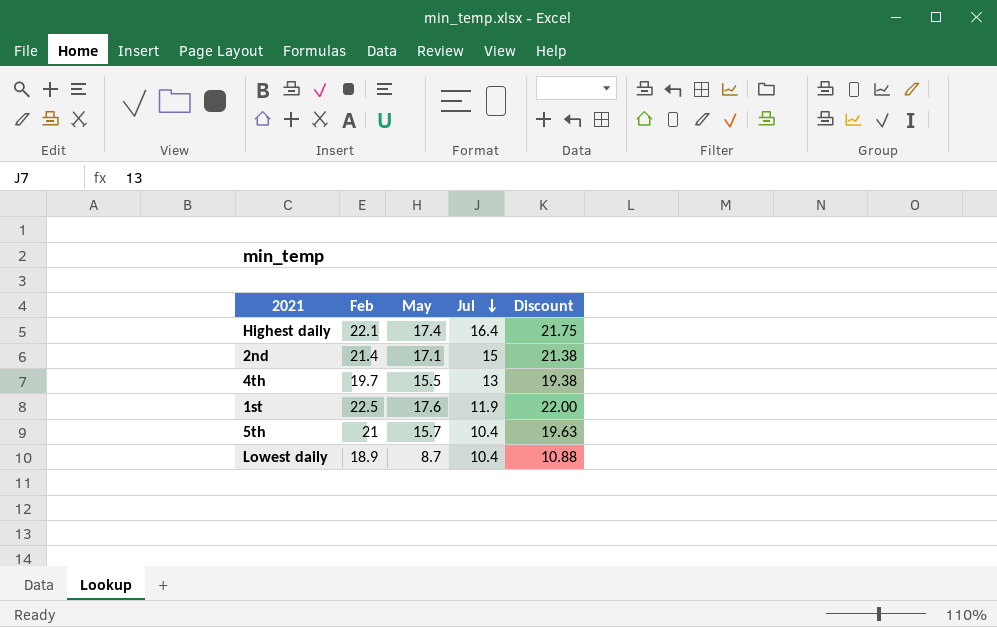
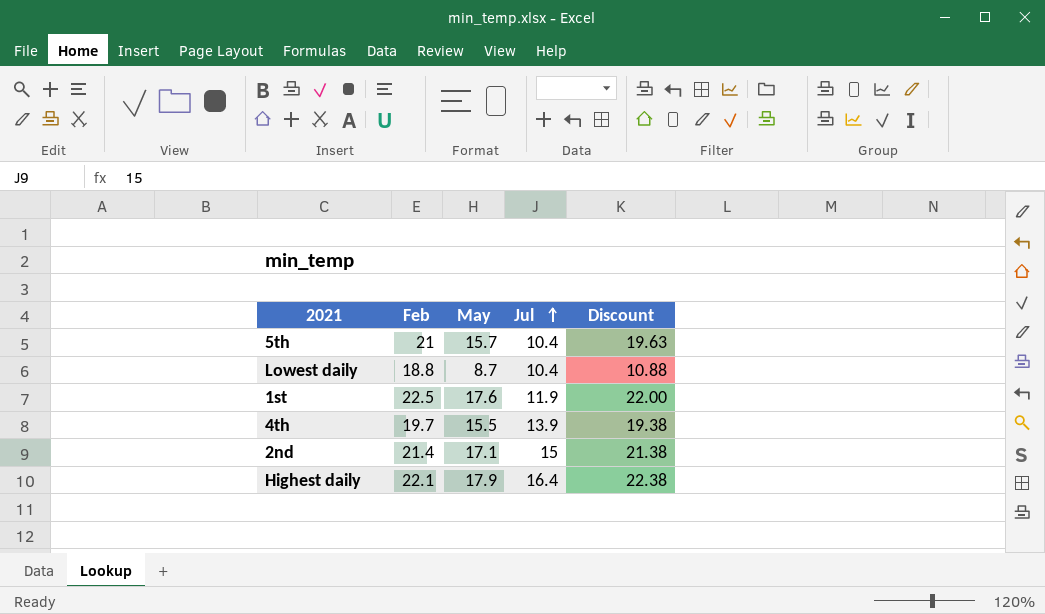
row order: Jul descending -> Jul ascending
Lowest daily | Feb: 18.9 -> 18.8
4th | Jul: 13 -> 13.9
Highest daily | May: 17.4 -> 17.9
Highest daily | Discount: 21.75 -> 22.38

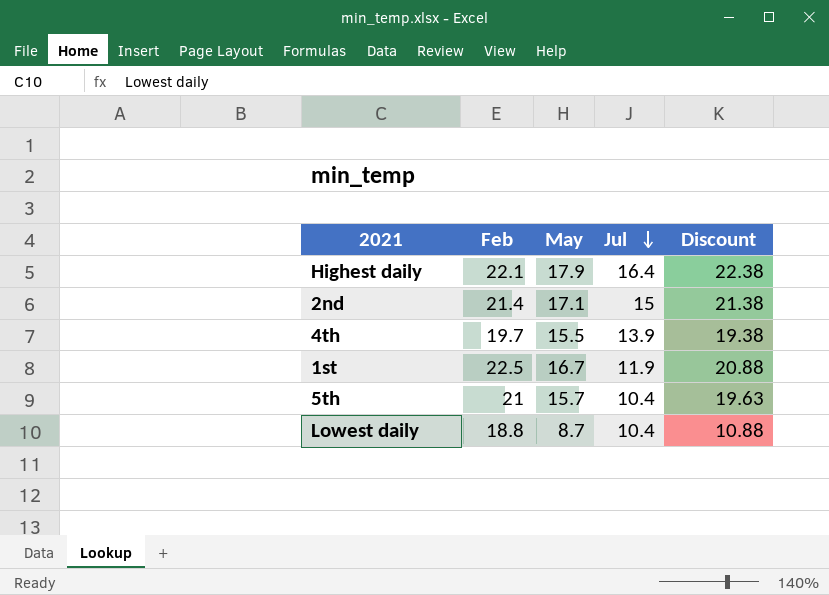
row order: Jul ascending -> Jul descending
1st | May: 17.6 -> 16.7
1st | Discount: 22.00 -> 20.88

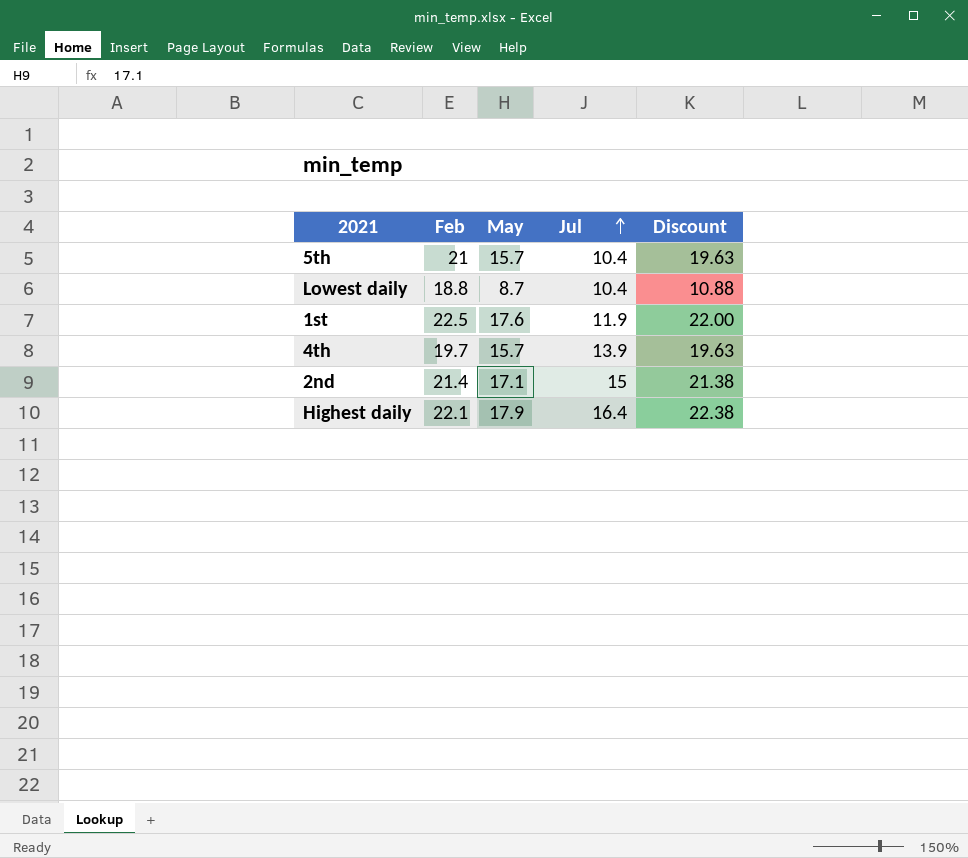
row order: Jul descending -> Jul ascending
1st | May: 16.7 -> 17.6
1st | Discount: 20.88 -> 22.00
4th | May: 15.5 -> 15.7
4th | Discount: 19.38 -> 19.63

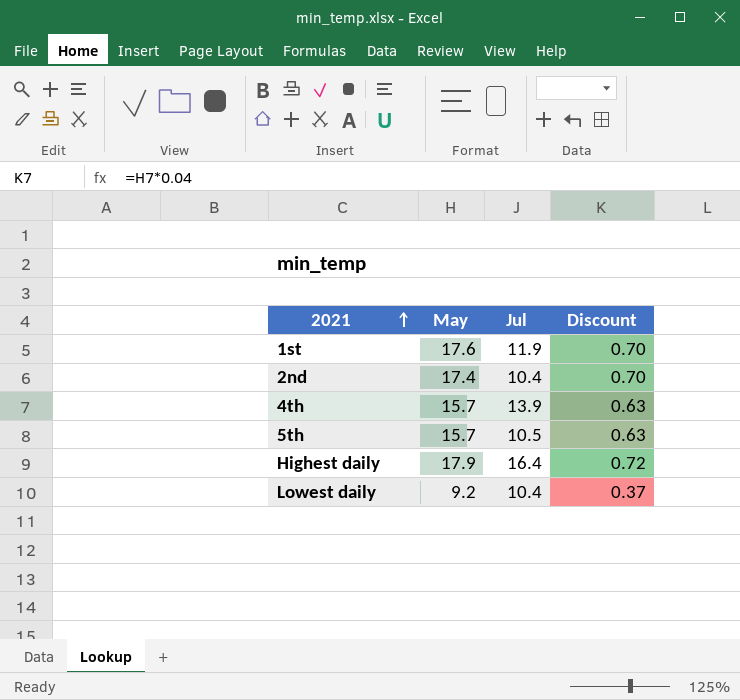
row order: Jul ascending -> 2021 ascending
column Feb | position: 2 -> none
column Discount | formula: [May] * 1.25 -> [May] * 0.04
2nd | May: 17.1 -> 17.4
2nd | Jul: 15 -> 10.4
5th | Jul: 10.4 -> 10.5
Lowest daily | May: 8.7 -> 9.2

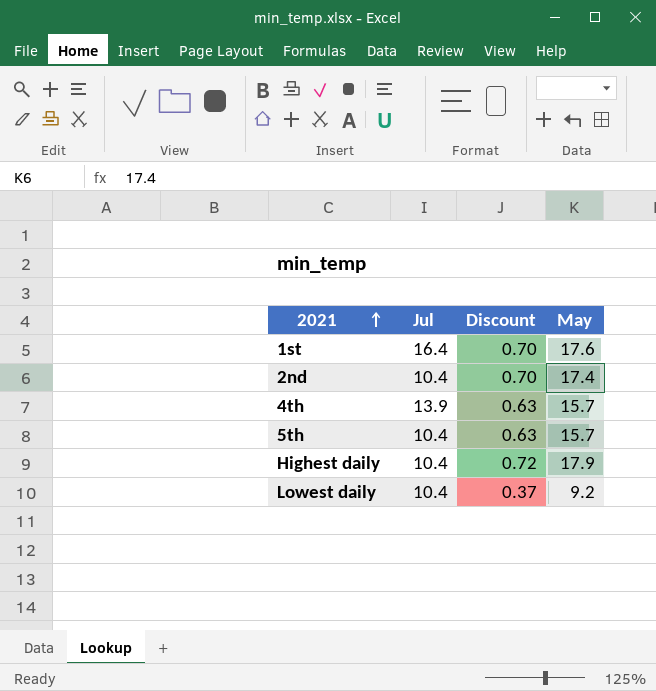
column May | position: 2 -> 4
1st | Jul: 11.9 -> 16.4
5th | Jul: 10.5 -> 10.4
Highest daily | Jul: 16.4 -> 10.4

